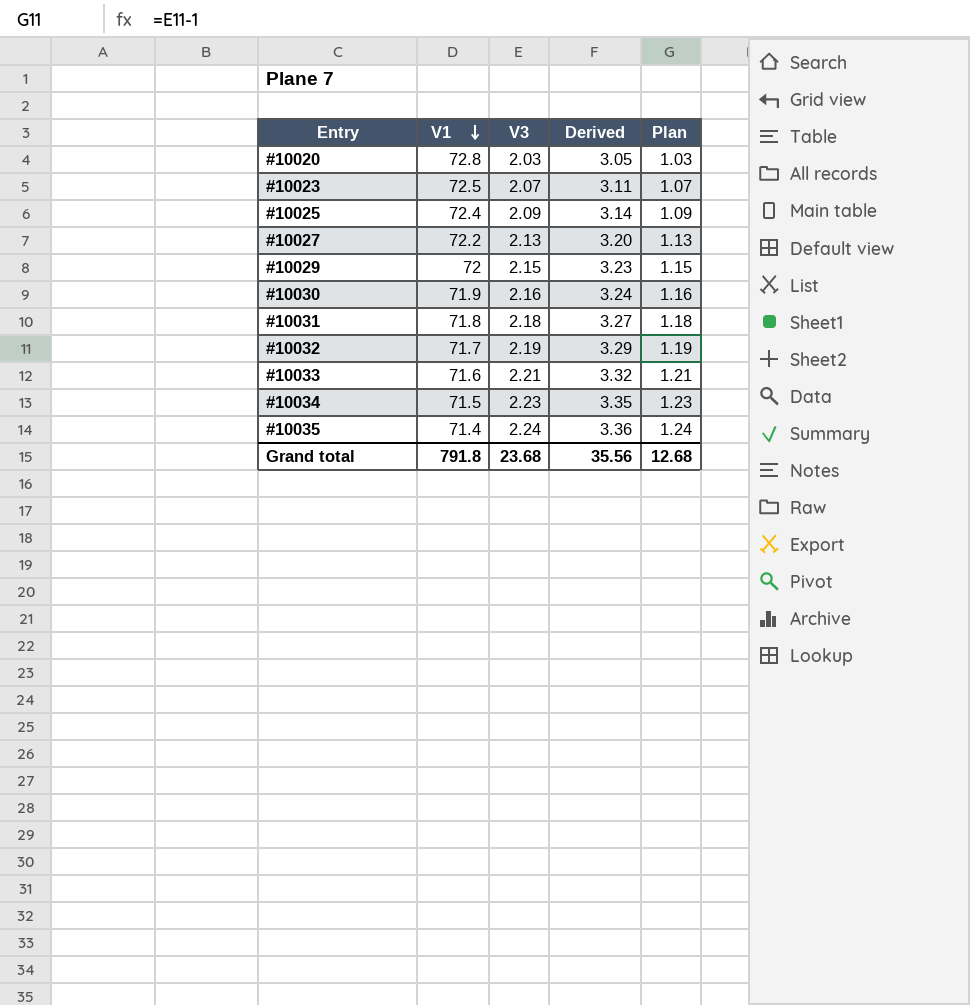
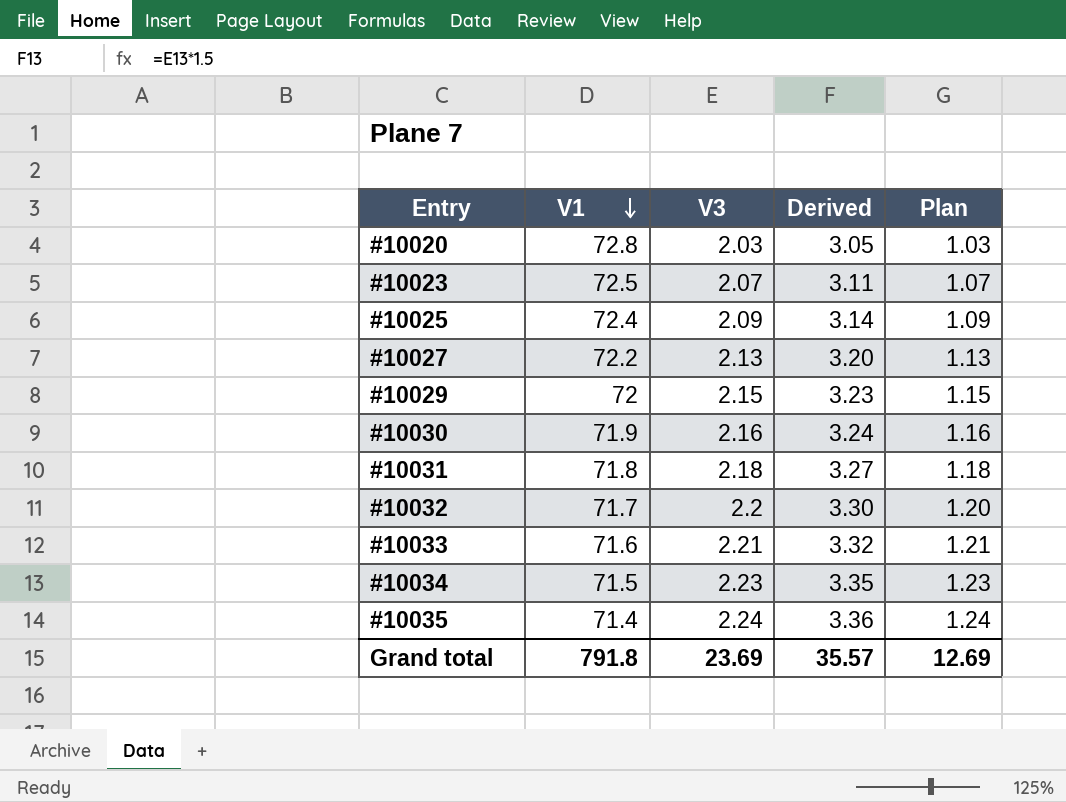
#10032 | V3: 2.19 -> 2.2
#10032 | Derived: 3.29 -> 3.30
#10032 | Plan: 1.19 -> 1.20
Grand total | V3: 23.68 -> 23.69
Grand total | Derived: 35.56 -> 35.57
Grand total | Plan: 12.68 -> 12.69

